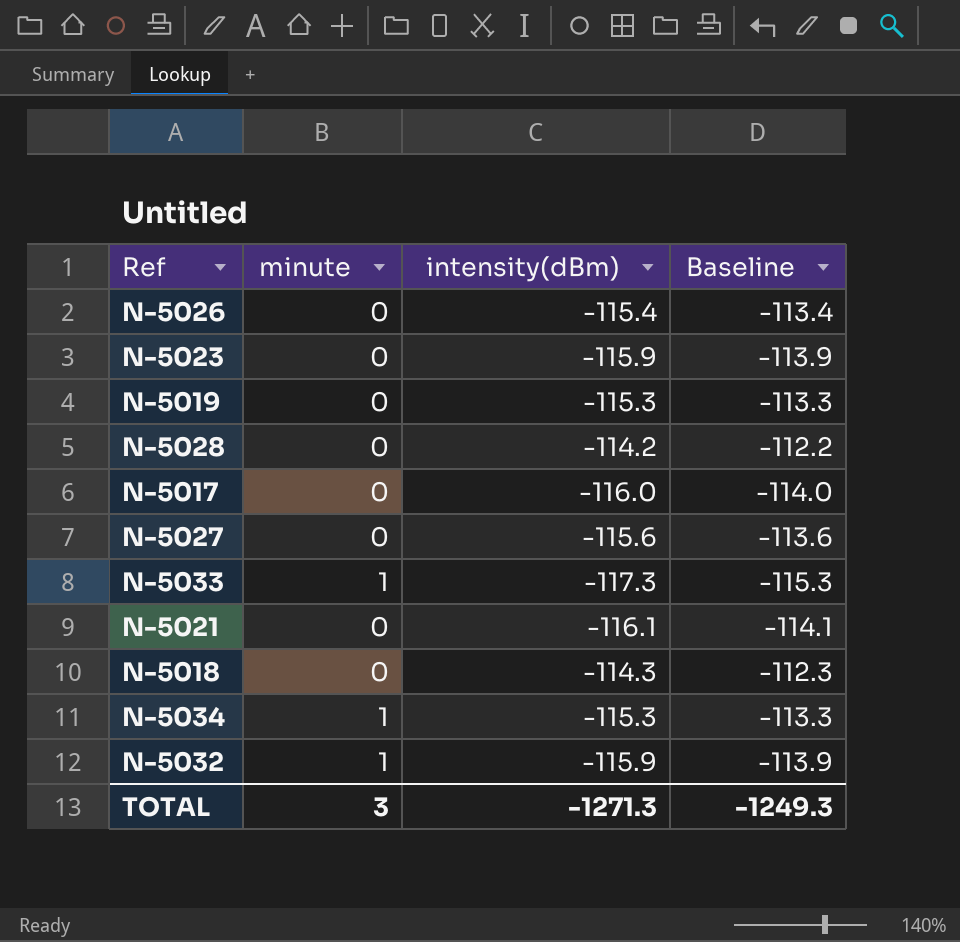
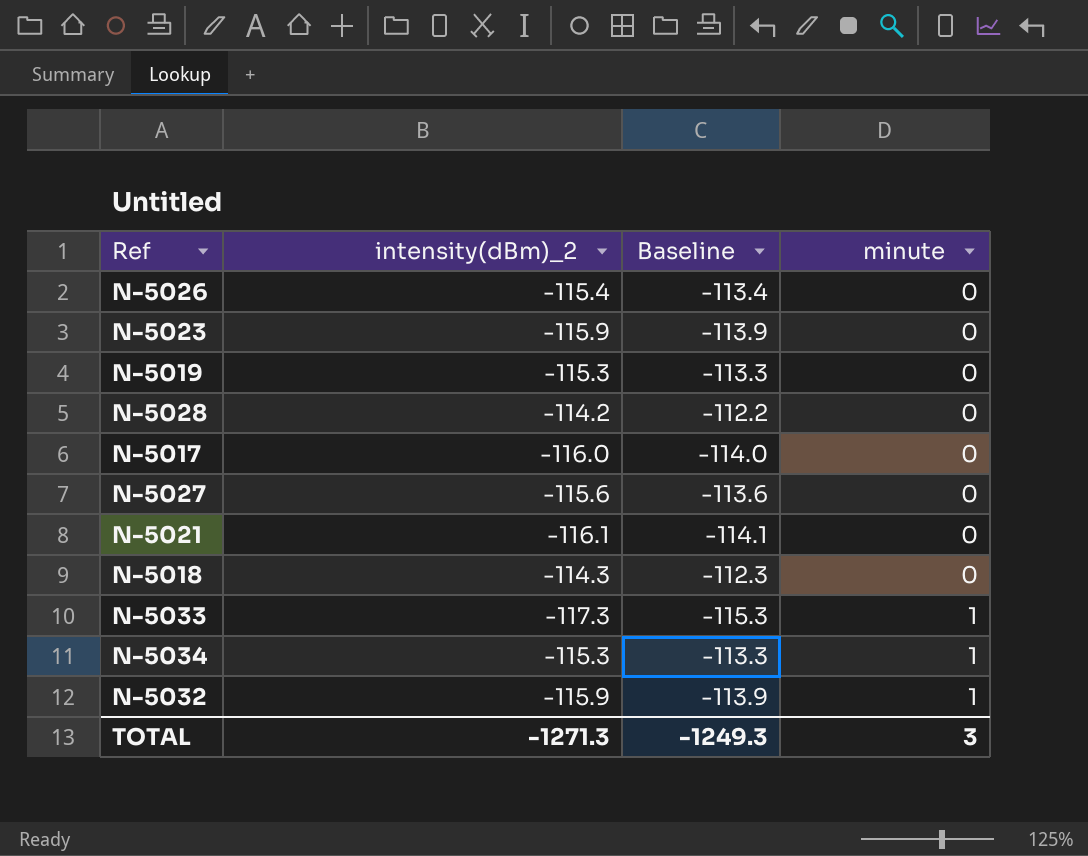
row order: none -> minute ascending
column name: intensity(dBm) -> intensity(dBm)_2
column minute | position: 2 -> 4

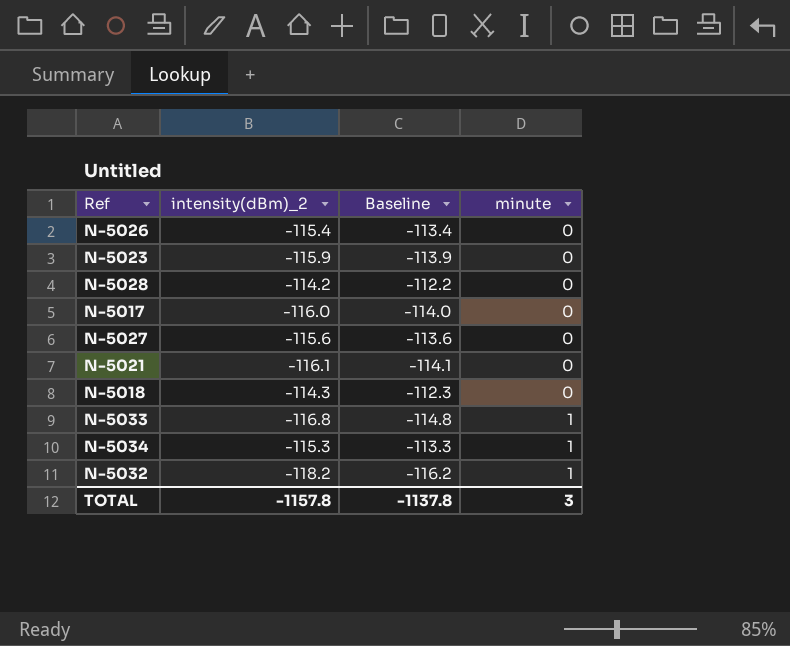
row N-5019: -115.3 | -113.3 | 0 -> none
N-5033 | intensity(dBm)_2: -117.3 -> -116.8
N-5033 | Baseline: -115.3 -> -114.8
N-5032 | intensity(dBm)_2: -115.9 -> -118.2
N-5032 | Baseline: -113.9 -> -116.2
TOTAL | intensity(dBm)_2: -1271.3 -> -1157.8
TOTAL | Baseline: -1249.3 -> -1137.8

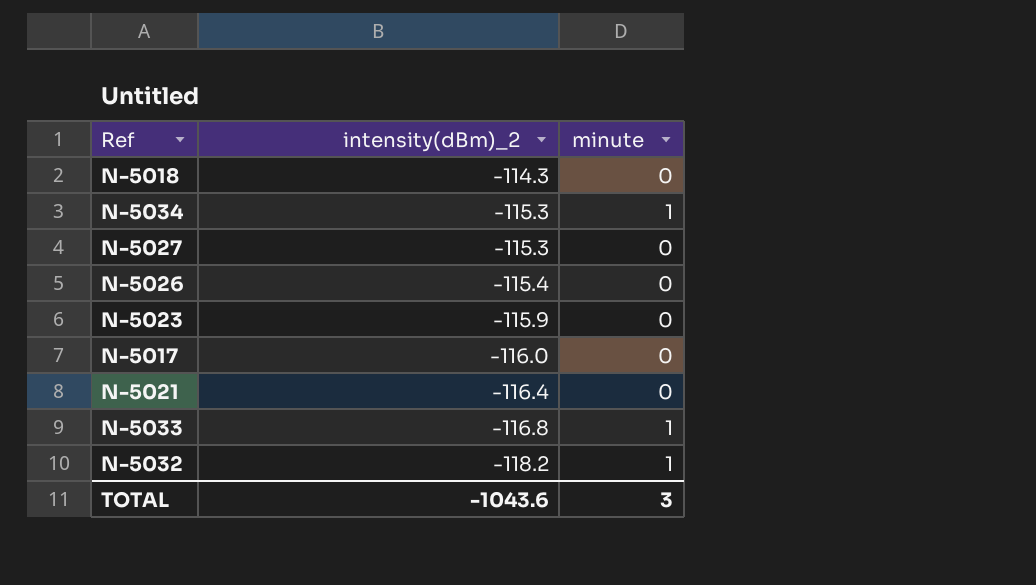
row order: minute ascending -> intensity(dBm)_2 descending
column Baseline | formula: [intensity(dBm)_2] + 2 -> none
row N-5028: -114.2 | -112.2 | 0 -> none
N-5027 | intensity(dBm)_2: -115.6 -> -115.3
N-5021 | intensity(dBm)_2: -116.1 -> -116.4
TOTAL | intensity(dBm)_2: -1157.8 -> -1043.6

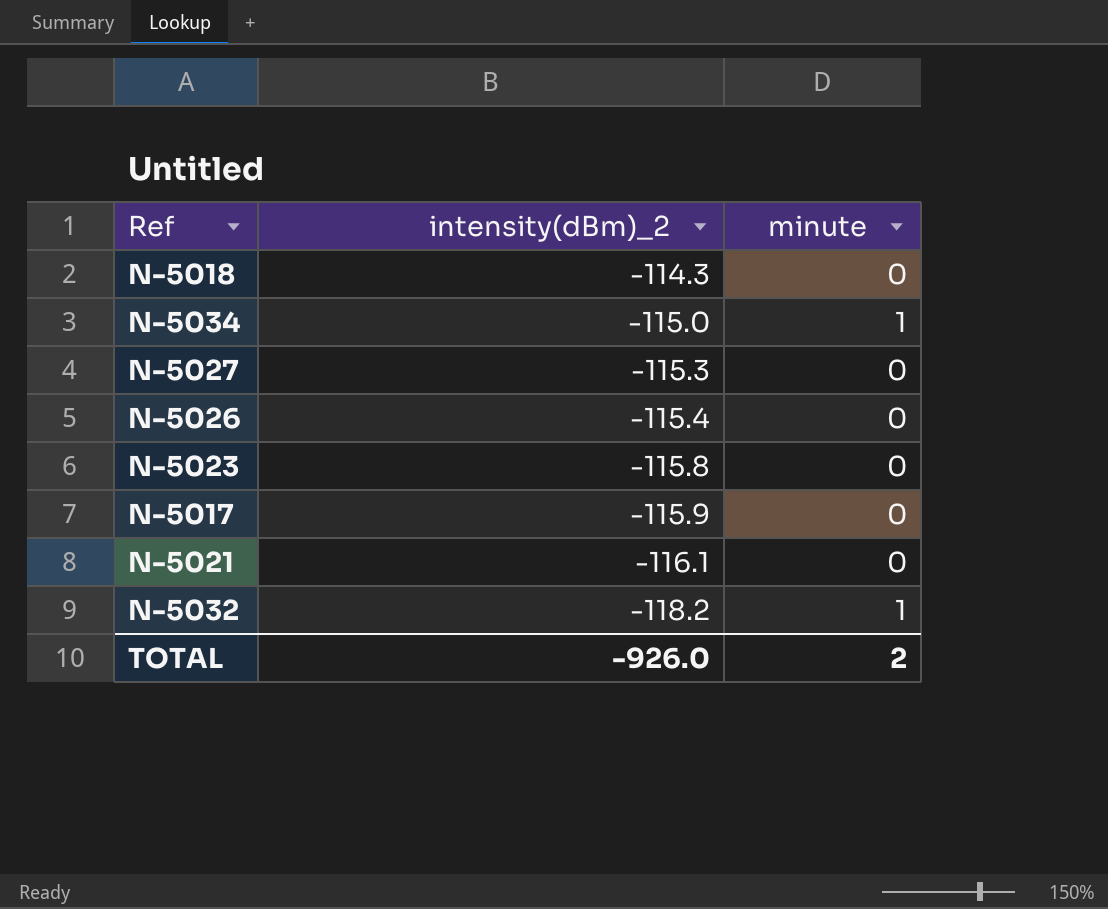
row N-5033: -116.8 | 1 -> none
N-5034 | intensity(dBm)_2: -115.3 -> -115.0
N-5023 | intensity(dBm)_2: -115.9 -> -115.8
N-5017 | intensity(dBm)_2: -116.0 -> -115.9
N-5021 | intensity(dBm)_2: -116.4 -> -116.1
TOTAL | intensity(dBm)_2: -1043.6 -> -926.0
TOTAL | minute: 3 -> 2

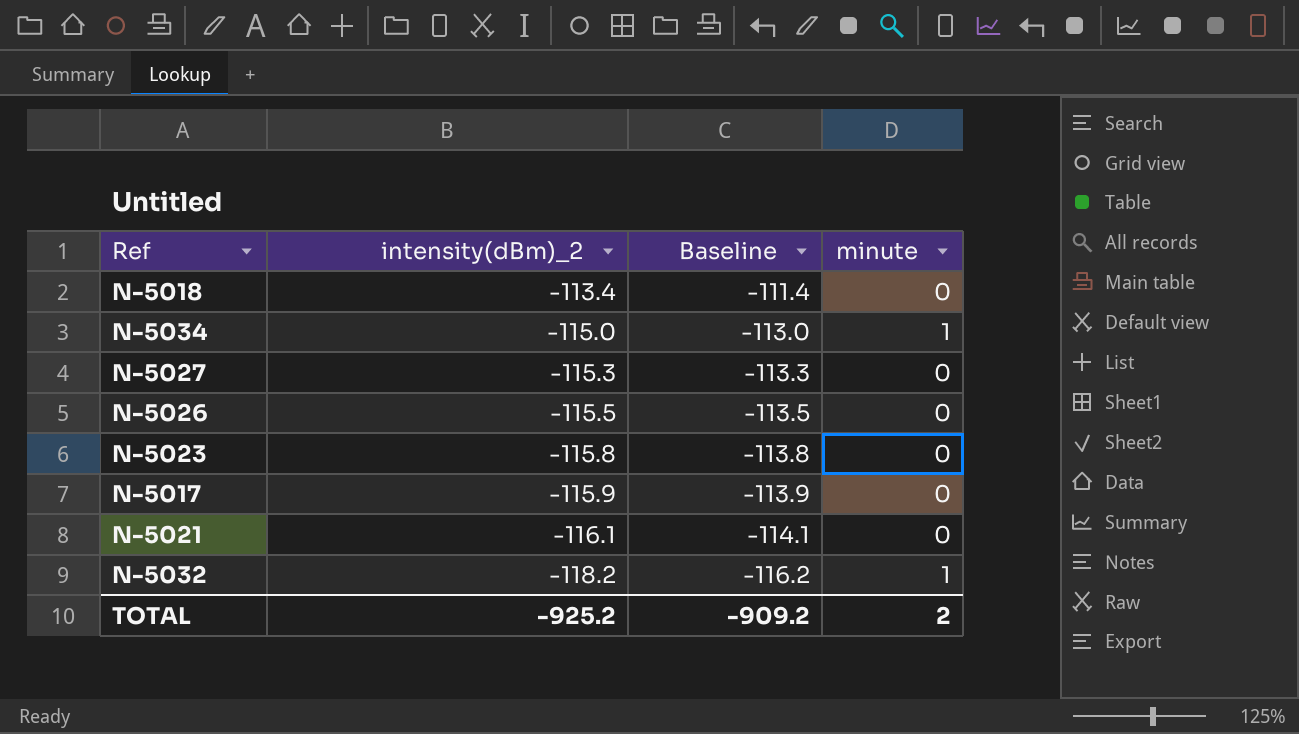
column Baseline | formula: none -> [intensity(dBm)_2] + 2
N-5018 | intensity(dBm)_2: -114.3 -> -113.4
N-5026 | intensity(dBm)_2: -115.4 -> -115.5
TOTAL | intensity(dBm)_2: -926.0 -> -925.2

